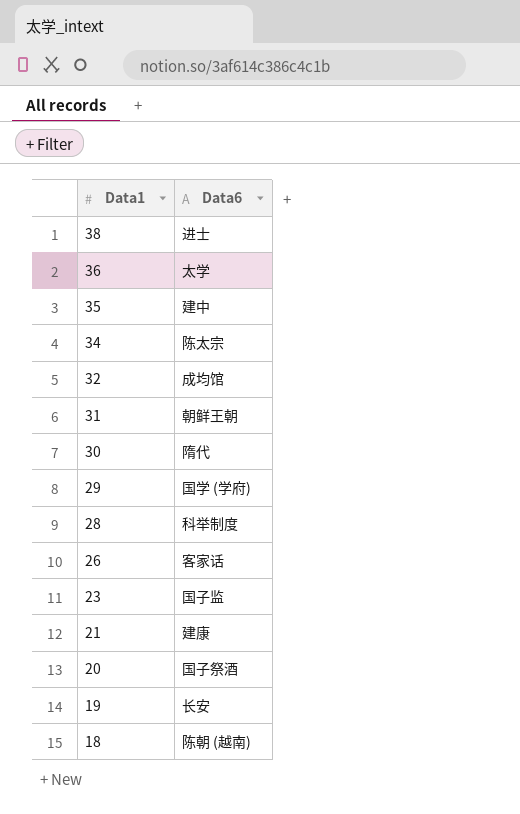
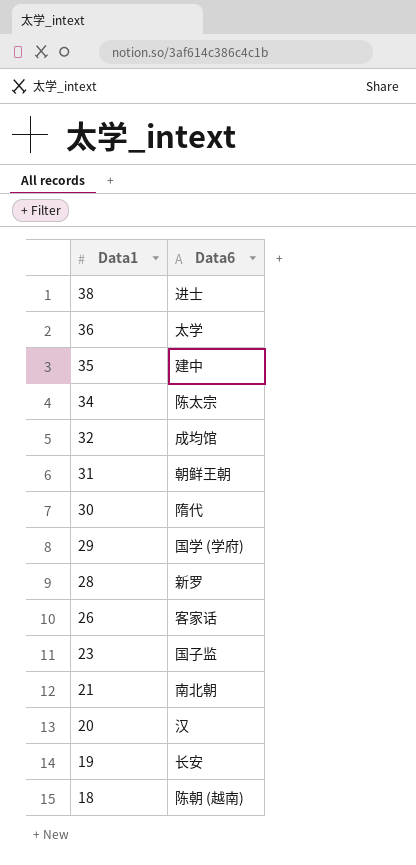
28 | Data6: 科举制度 -> 新罗
21 | Data6: 建康 -> 南北朝
20 | Data6: 国子祭酒 -> 汉

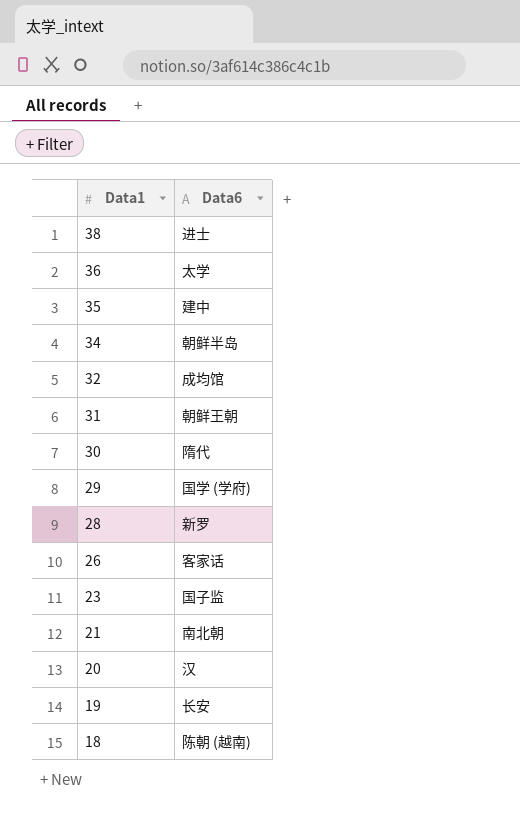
34 | Data6: 陈太宗 -> 朝鲜半岛

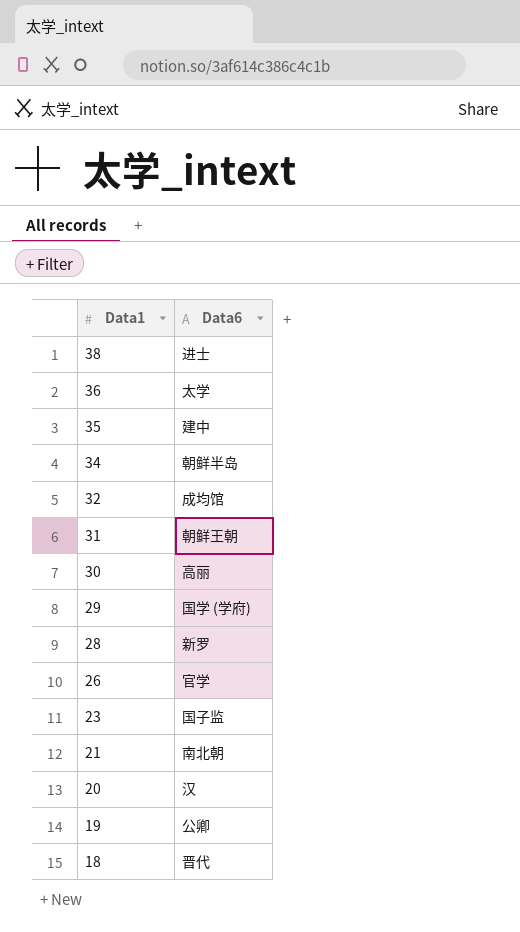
30 | Data6: 隋代 -> 高丽
26 | Data6: 客家话 -> 官学
19 | Data6: 长安 -> 公卿
18 | Data6: 陈朝 (越南) -> 晋代

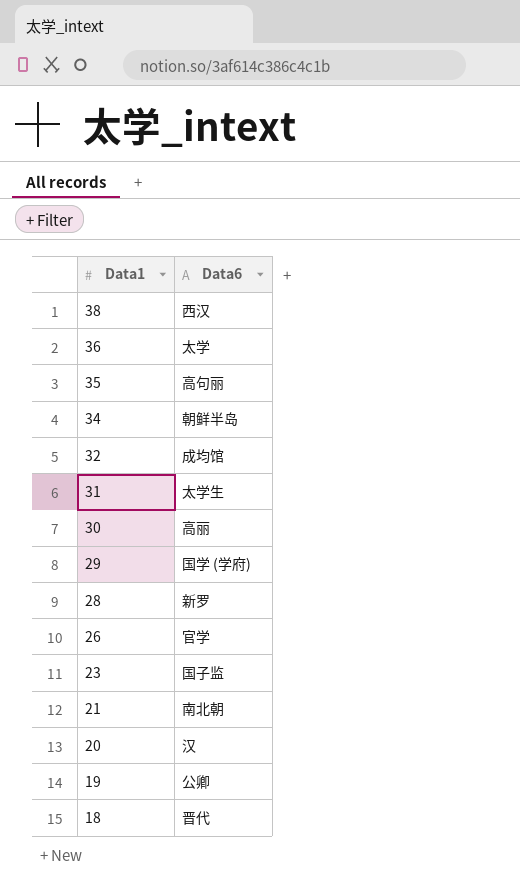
38 | Data6: 进士 -> 西汉
35 | Data6: 建中 -> 高句丽
31 | Data6: 朝鲜王朝 -> 太学生

